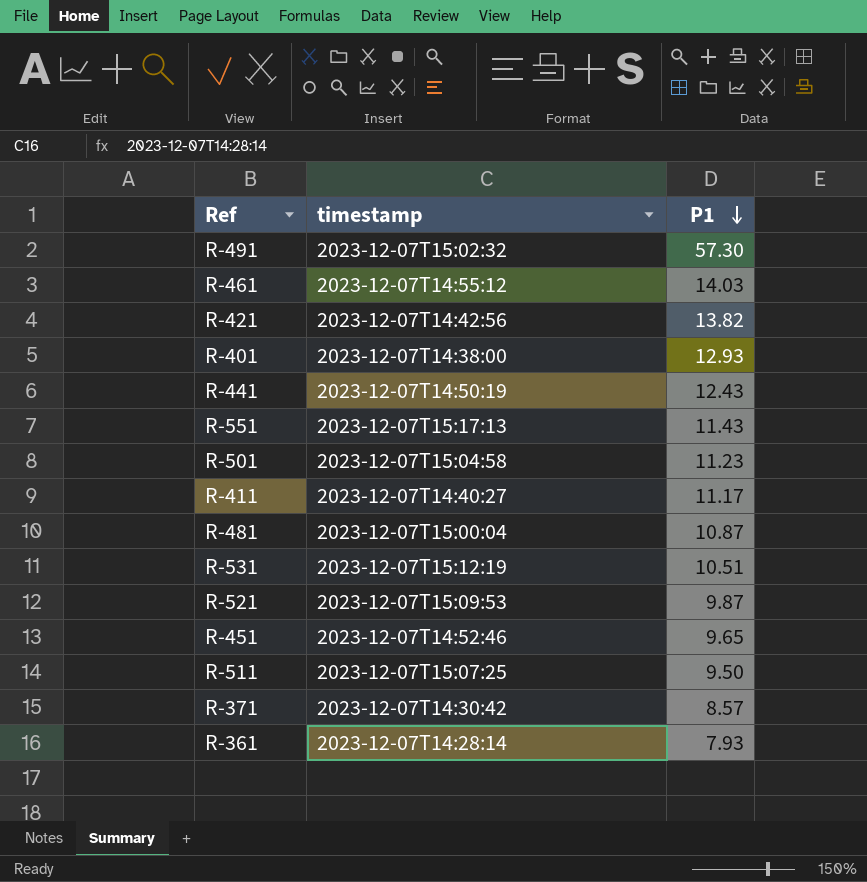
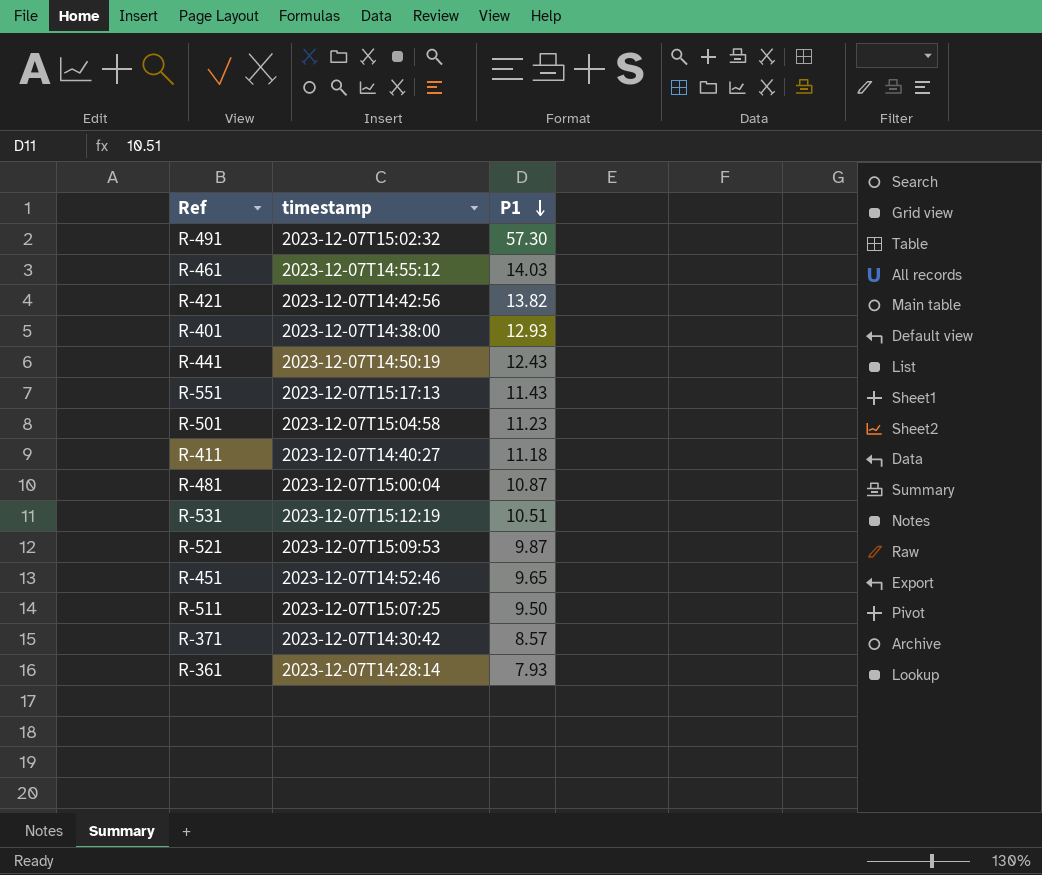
R-411 | P1: 11.17 -> 11.18

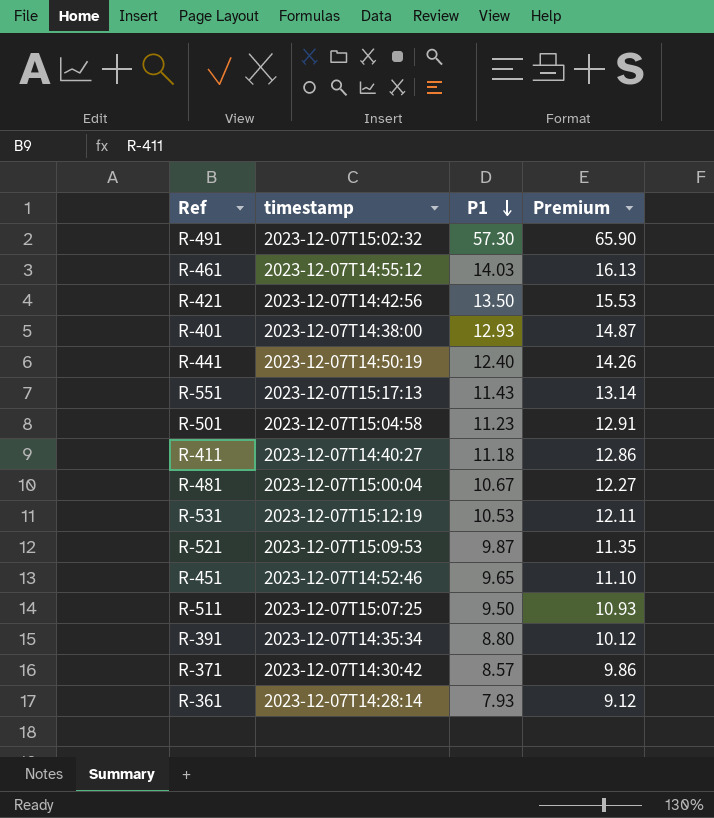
column Premium | formula: none -> [P1] * 1.15
R-421 | P1: 13.82 -> 13.50
R-441 | P1: 12.43 -> 12.40
R-481 | P1: 10.87 -> 10.67
R-531 | P1: 10.51 -> 10.53
row R-391: none -> 2023-12-07T14:35:34 | 8.80 | 10.12

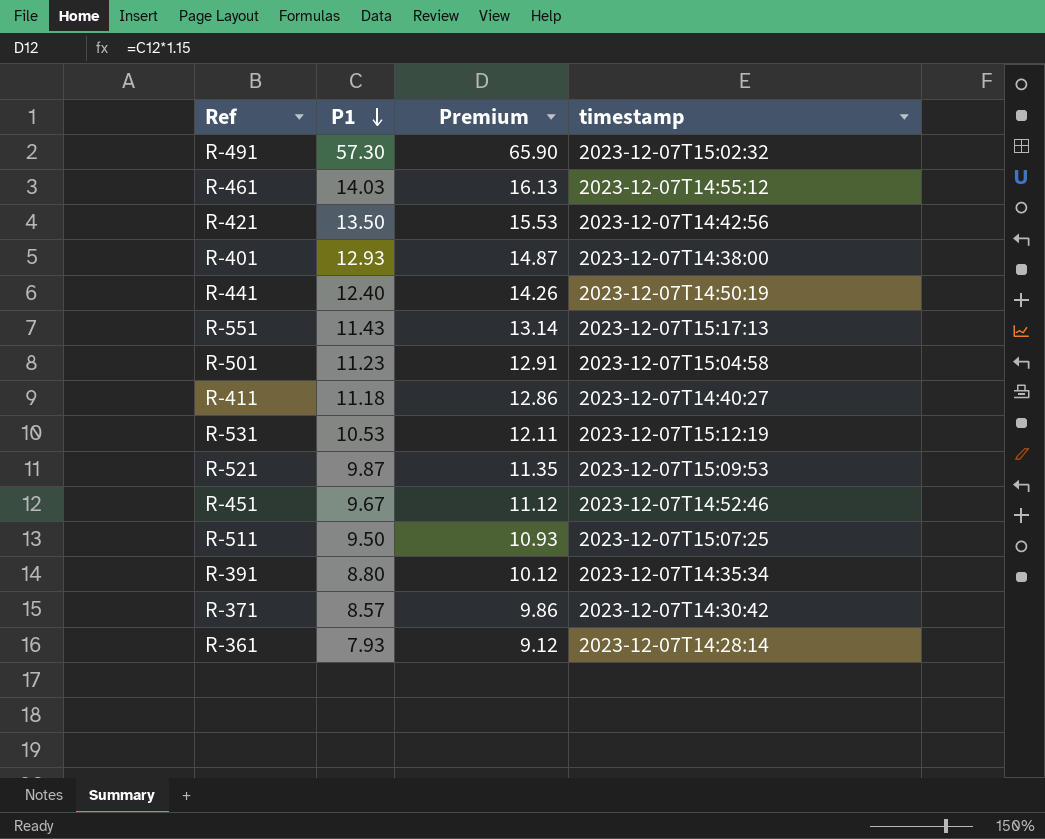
column timestamp | position: 2 -> 4
row R-481: 2023-12-07T15:00:04 | 10.67 | 12.27 -> none
R-451 | P1: 9.65 -> 9.67
R-451 | Premium: 11.10 -> 11.12

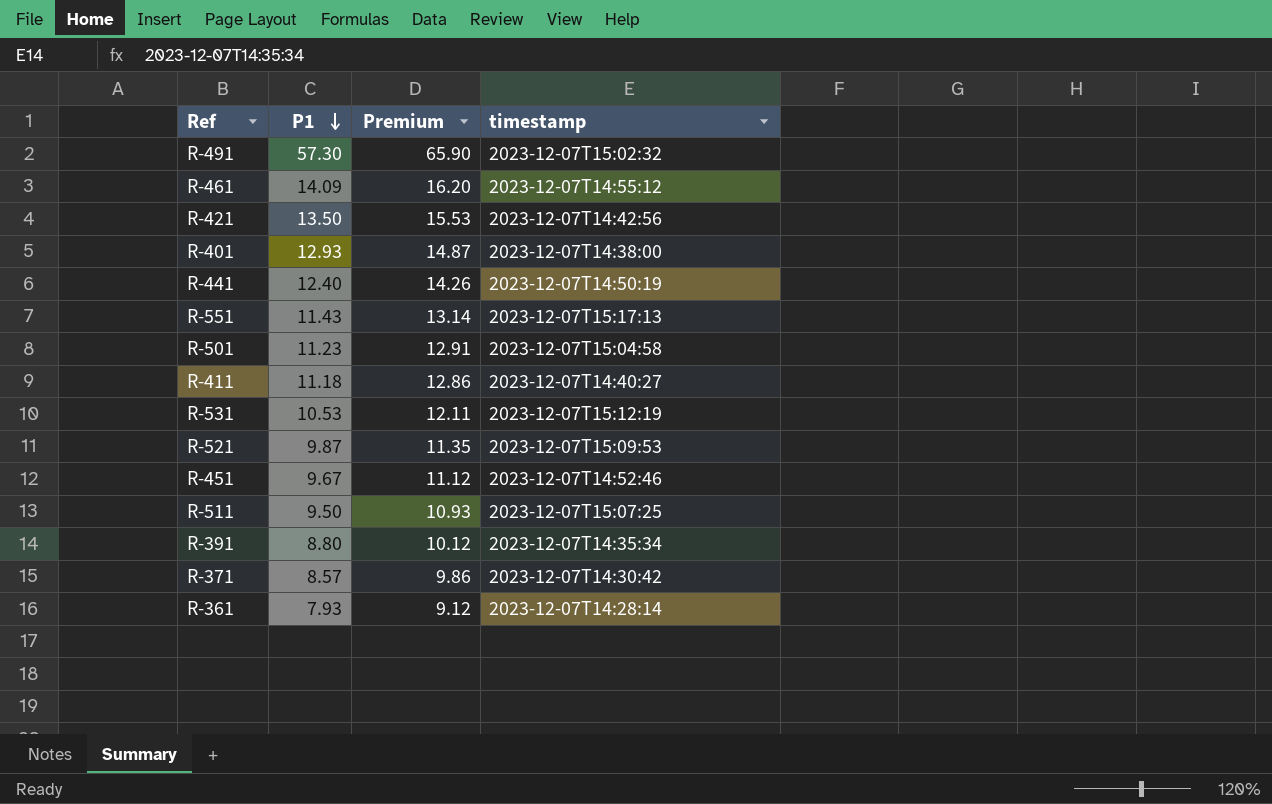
R-461 | P1: 14.03 -> 14.09
R-461 | Premium: 16.13 -> 16.20

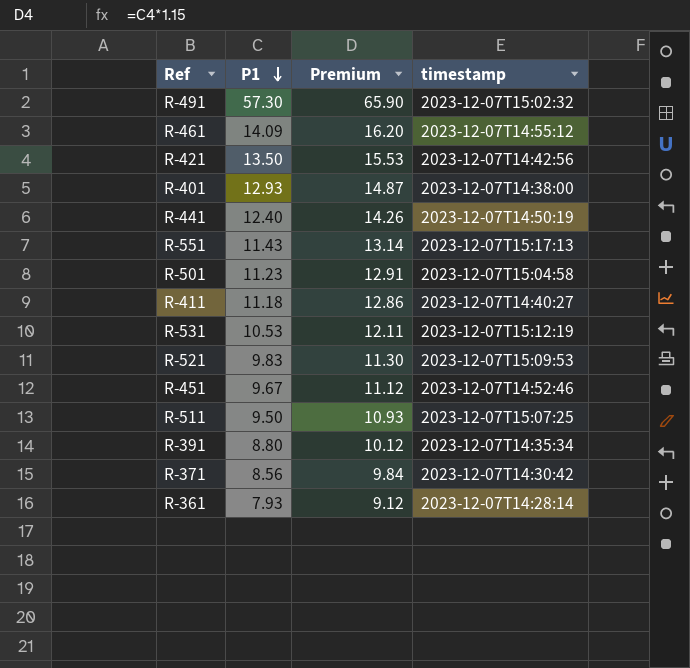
R-521 | P1: 9.87 -> 9.83
R-521 | Premium: 11.35 -> 11.30
R-371 | P1: 8.57 -> 8.56
R-371 | Premium: 9.86 -> 9.84

